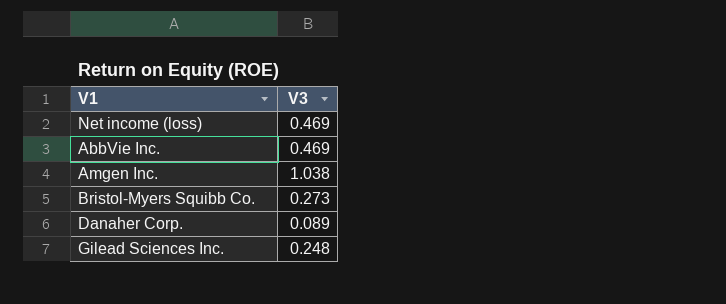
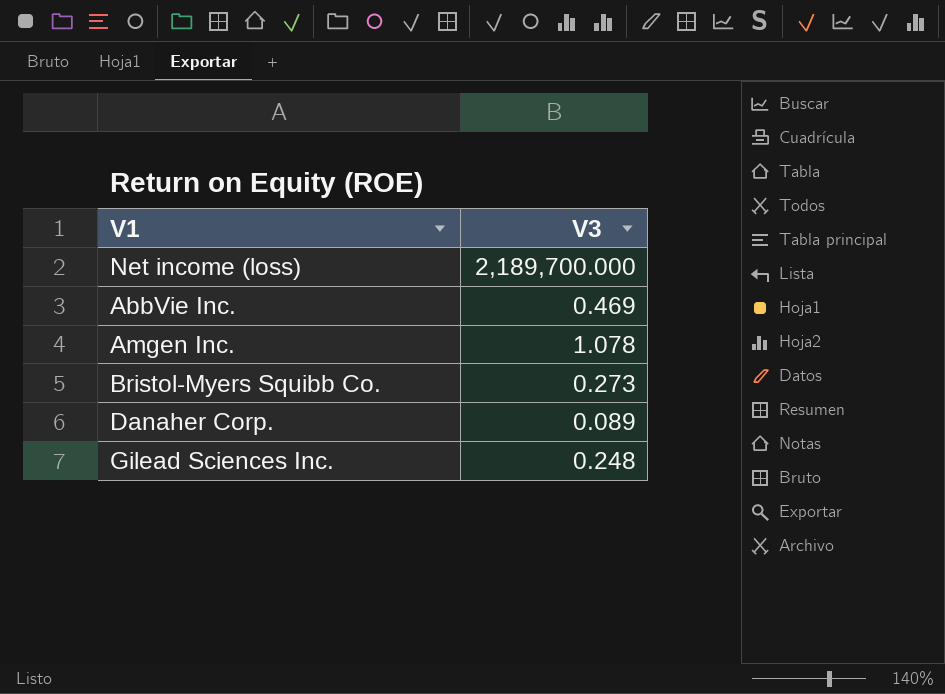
Net income (loss) | V3: 0.469 -> 2,189,700.000
Amgen Inc. | V3: 1.038 -> 1.078

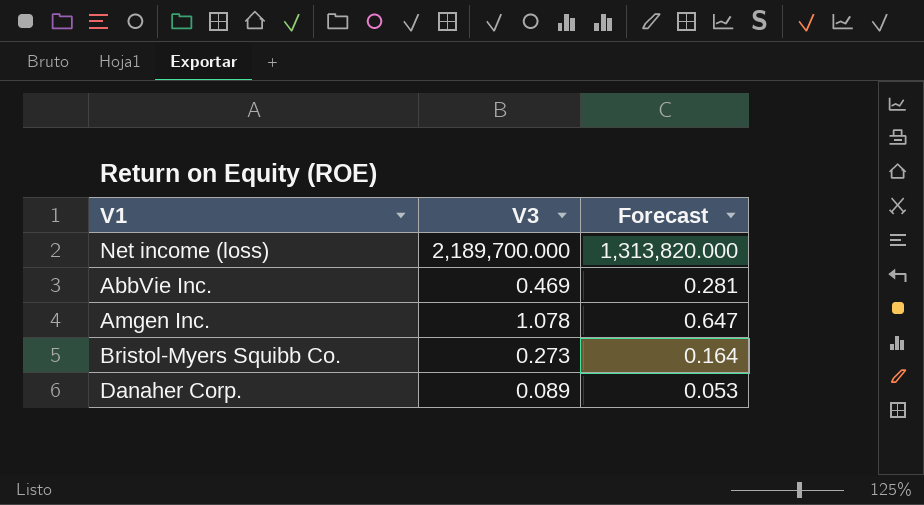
column Forecast | formula: none -> [V3] * 0.6
row Gilead Sciences Inc.: 0.248 -> none

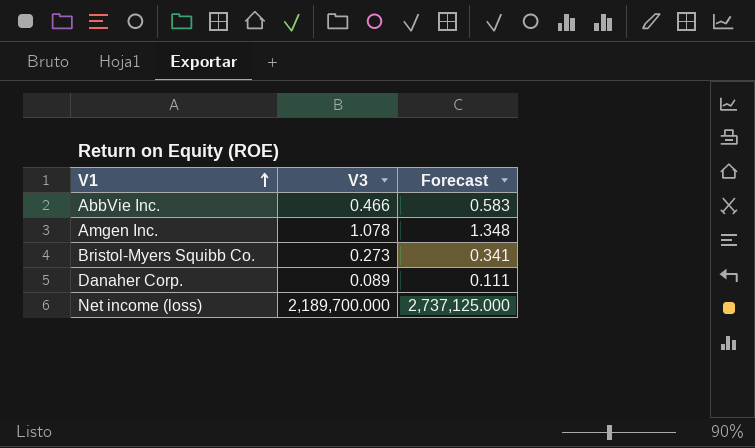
row order: none -> V1 ascending
column Forecast | formula: [V3] * 0.6 -> [V3] * 1.25
AbbVie Inc. | V3: 0.469 -> 0.466

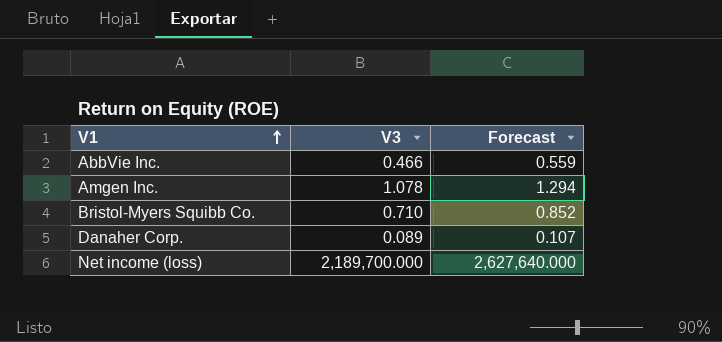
column Forecast | formula: [V3] * 1.25 -> [V3] * 1.2
Bristol-Myers Squibb Co. | V3: 0.273 -> 0.710

